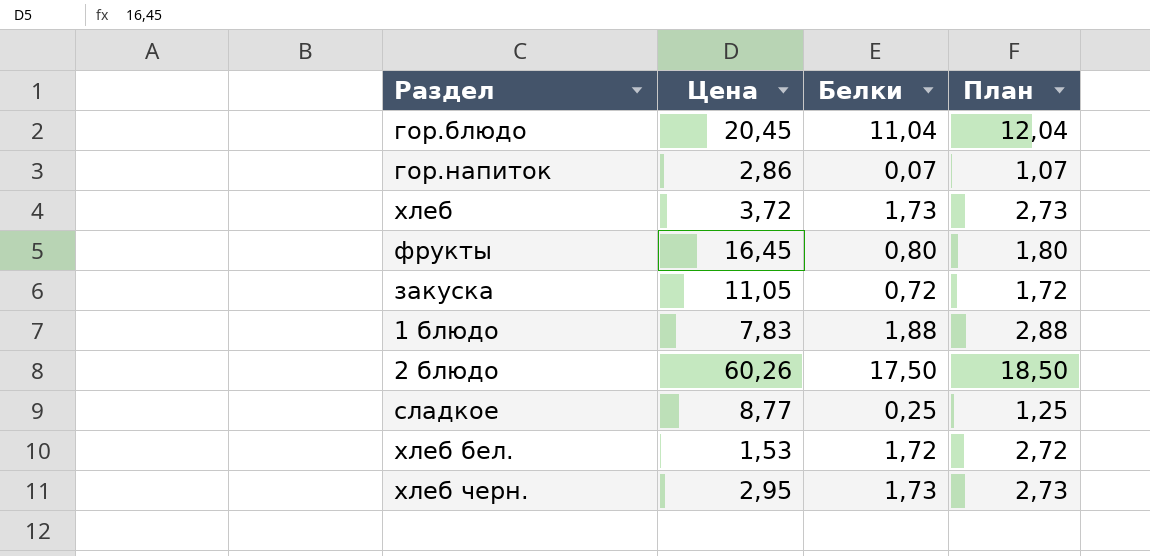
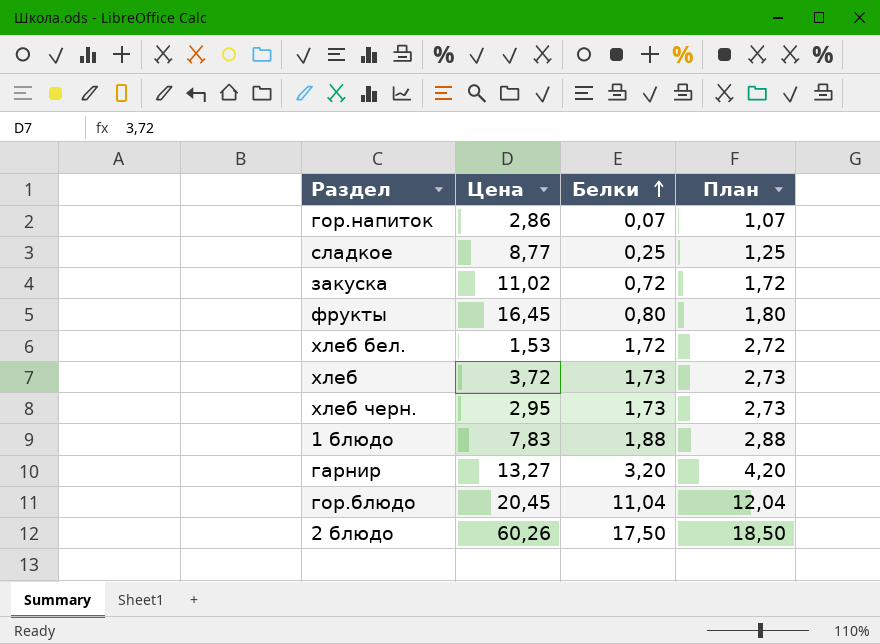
row order: none -> Белки ascending
закуска | Цена: 11,05 -> 11,02
row гарнир: none -> 13,27 | 3,20 | 4,20

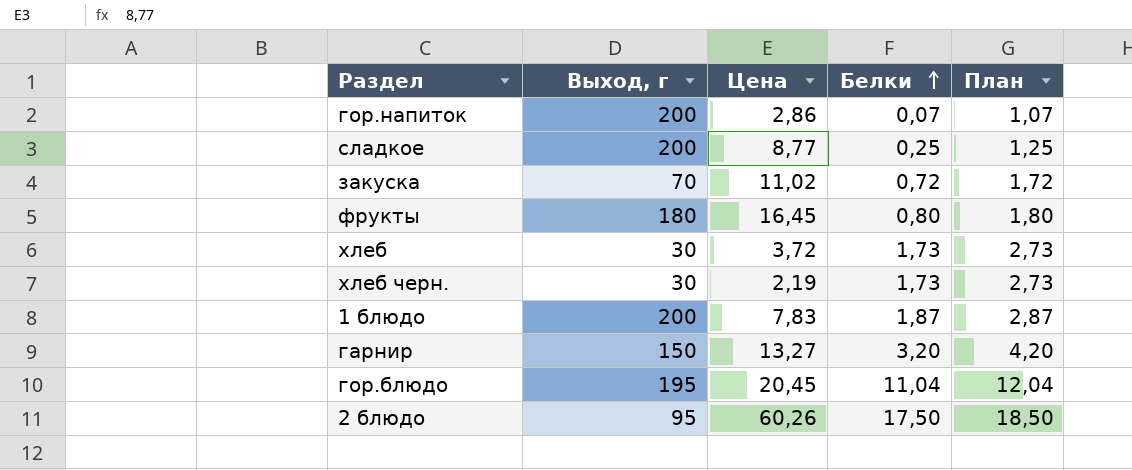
column Выход, г | position: none -> 2
row хлеб бел.: 1,53 | 1,72 | 2,72 -> none
хлеб черн. | Цена: 2,95 -> 2,19
1 блюдо | Белки: 1,88 -> 1,87
1 блюдо | План: 2,88 -> 2,87

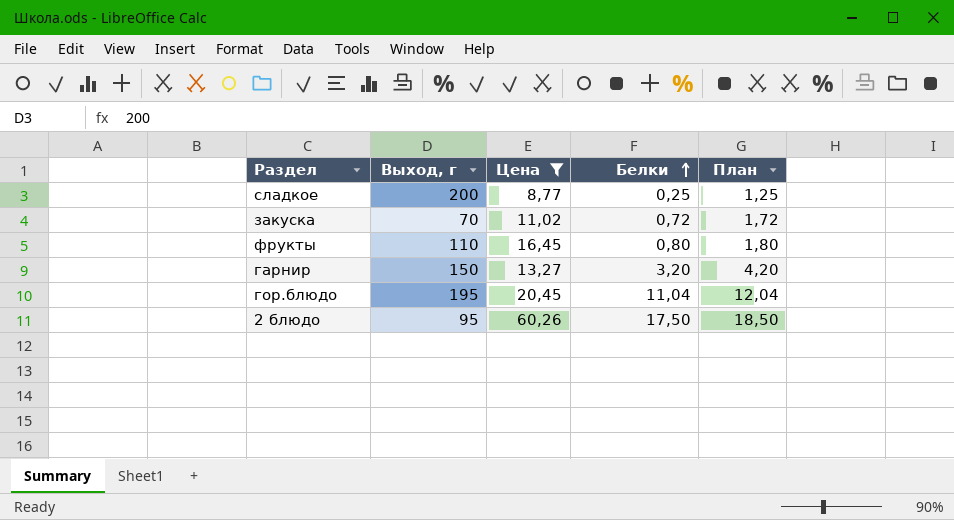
filter: none -> Цена >= 8,77
фрукты | Выход, г: 180 -> 110

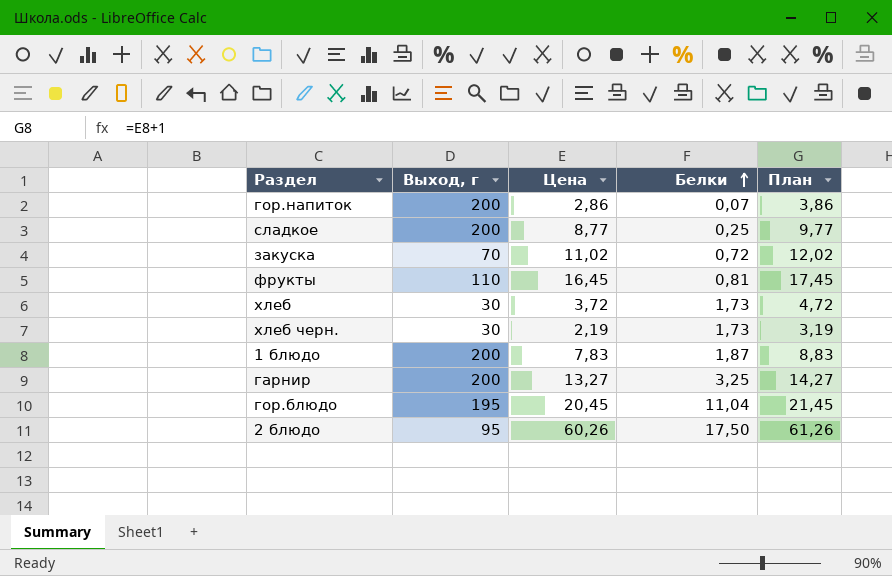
filter: Цена >= 8,77 -> none
column План | formula: [Белки] + 1 -> [Цена] + 1
фрукты | Белки: 0,80 -> 0,81
гарнир | Выход, г: 150 -> 200
гарнир | Белки: 3,20 -> 3,25

